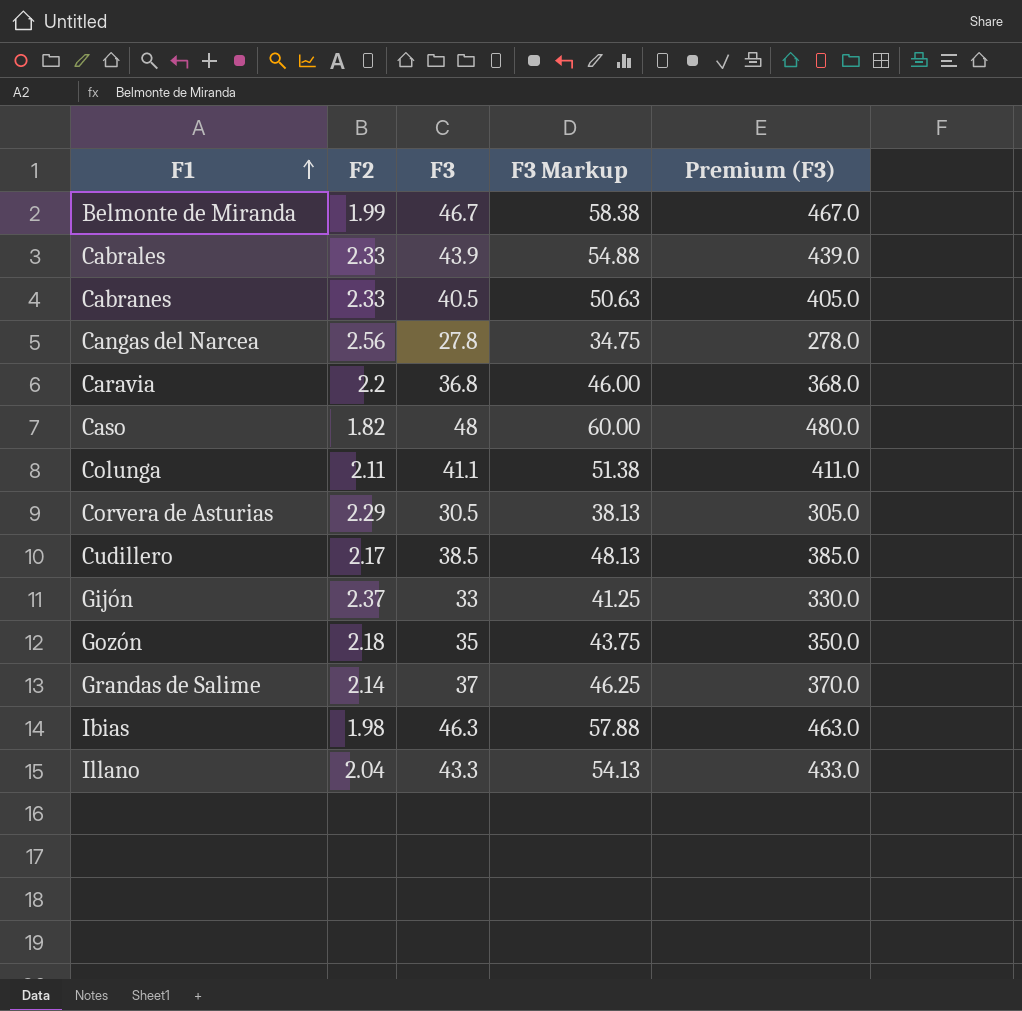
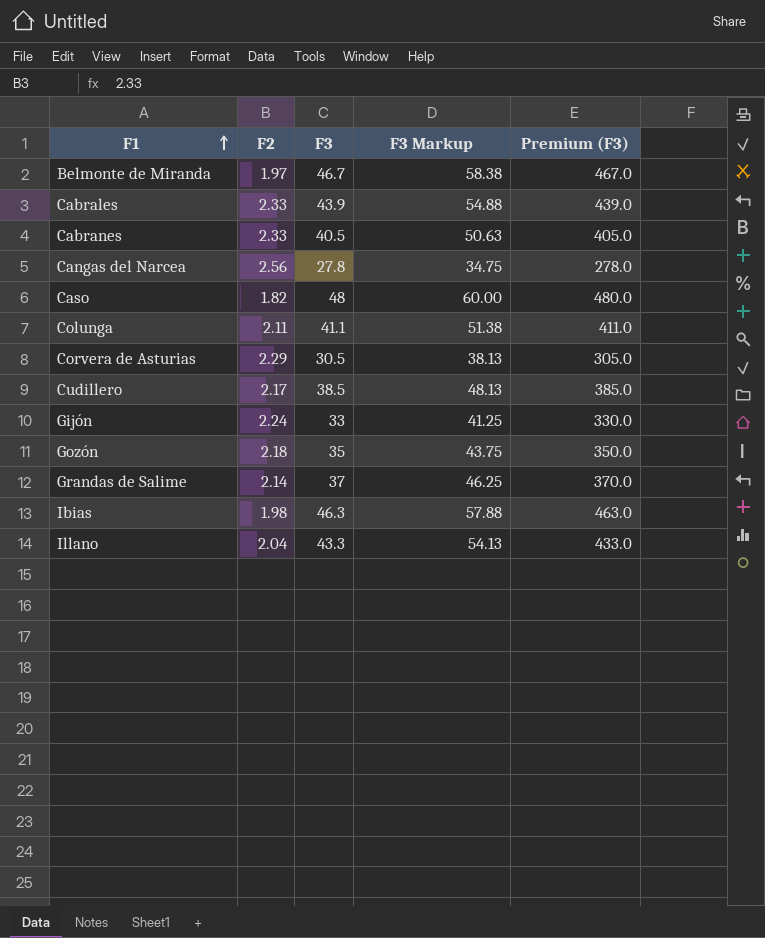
row Caravia: 2.2 | 36.8 | 46.00 | 368.0 -> none
Belmonte de Miranda | F2: 1.99 -> 1.97
Gijón | F2: 2.37 -> 2.24

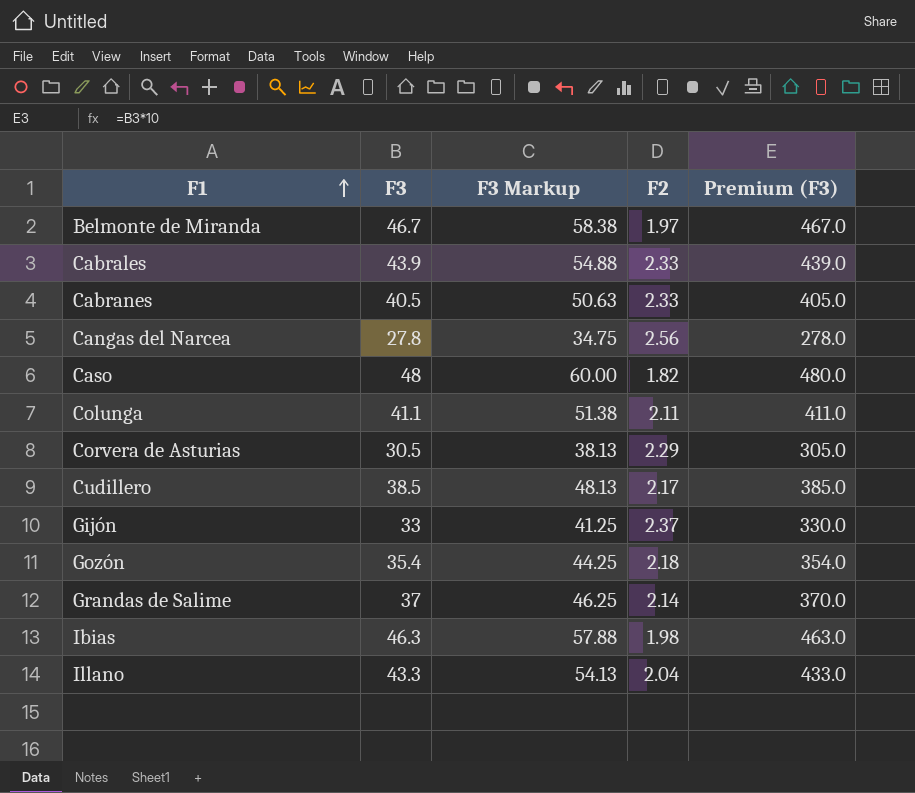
column F2 | position: 2 -> 4
Gijón | F2: 2.24 -> 2.37
Gozón | F3: 35 -> 35.4
Gozón | F3 Markup: 43.75 -> 44.25
Gozón | Premium (F3): 350.0 -> 354.0

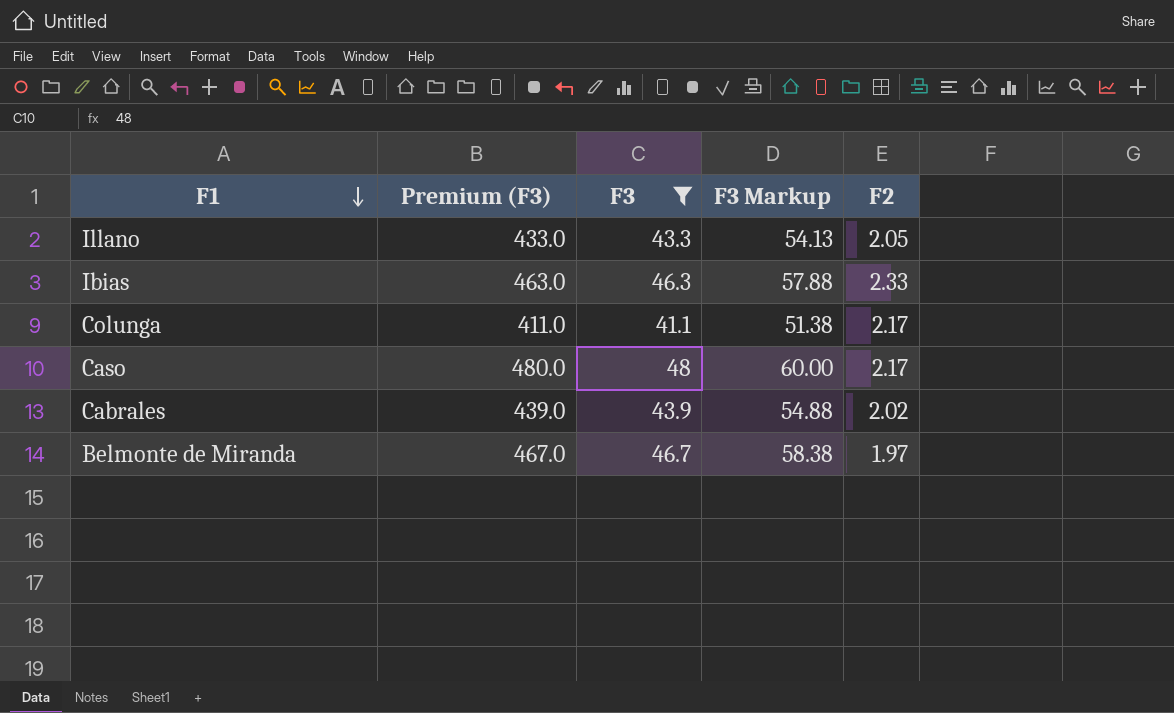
filter: none -> F3 >= 41.1
row order: F1 ascending -> F1 descending
column Premium (F3) | position: 5 -> 2
Illano | F2: 2.04 -> 2.05
Ibias | F2: 1.98 -> 2.33
Colunga | F2: 2.11 -> 2.17
Caso | F2: 1.82 -> 2.17
Cabrales | F2: 2.33 -> 2.02

